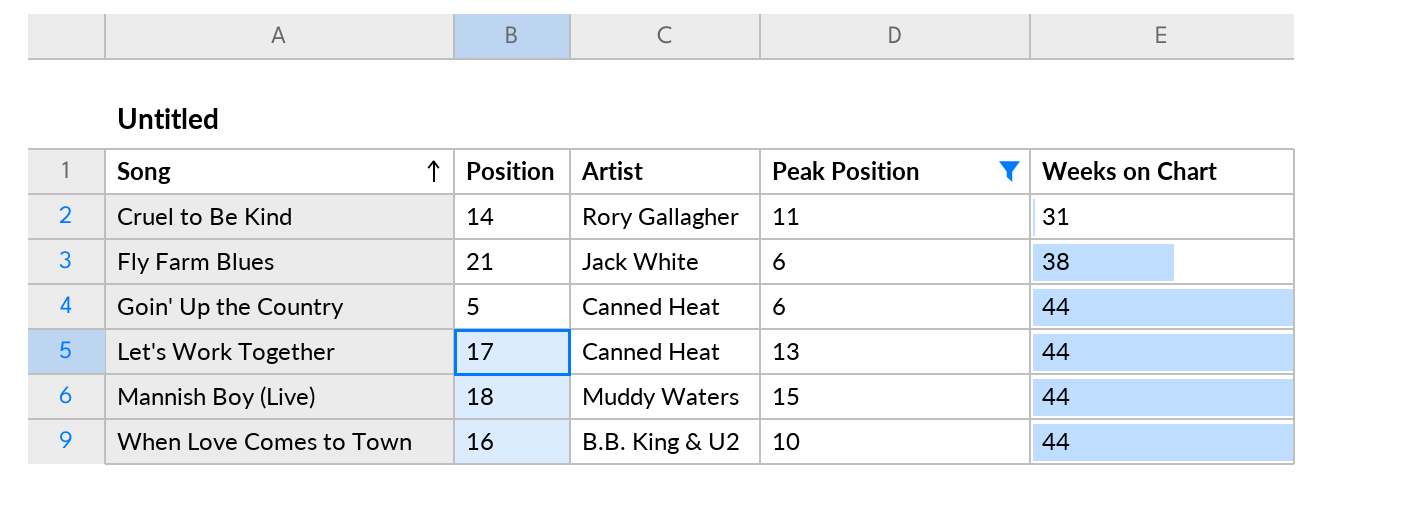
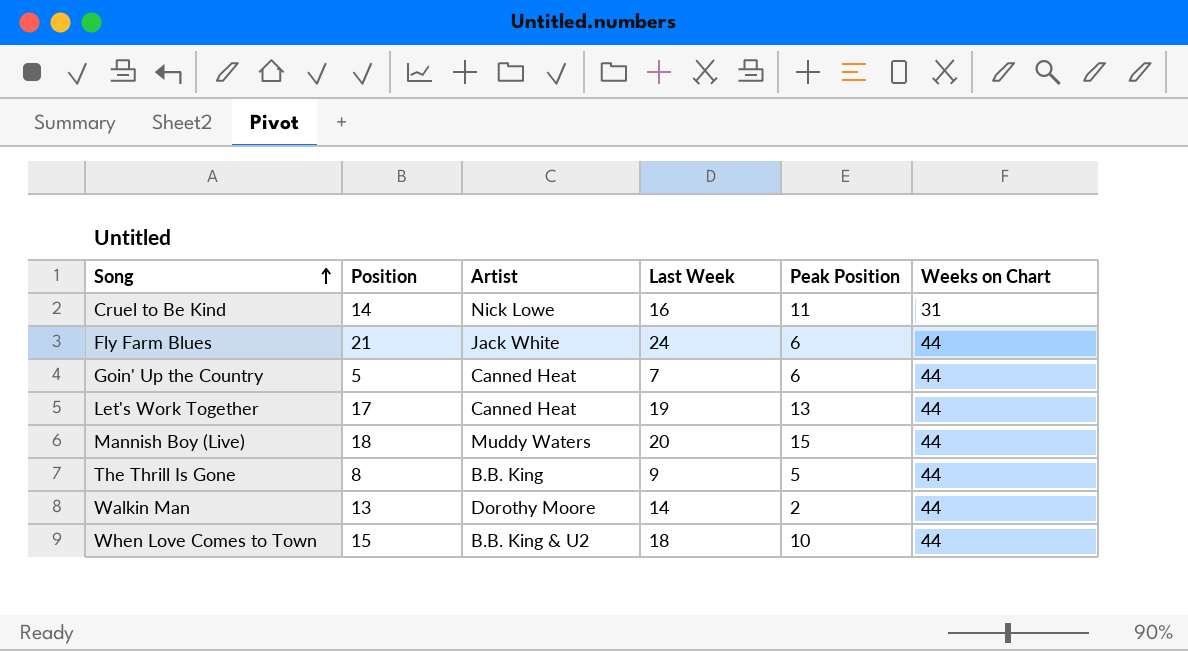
filter: Peak Position >= 6 -> none
column Last Week | position: none -> 4
Cruel to Be Kind | Artist: Rory Gallagher -> Nick Lowe
Fly Farm Blues | Weeks on Chart: 38 -> 44
When Love Comes to Town | Position: 16 -> 15

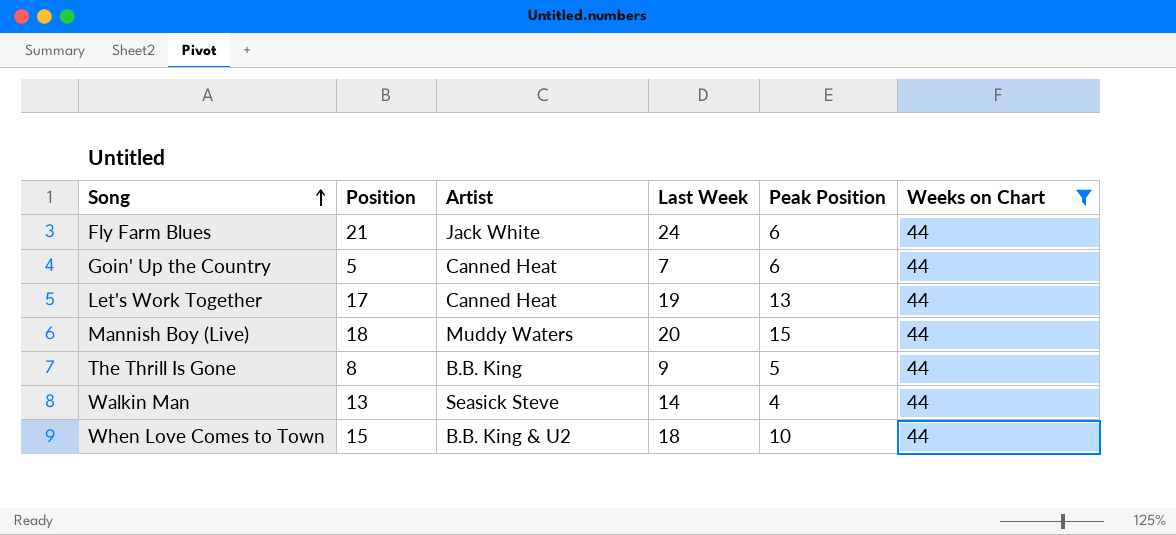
filter: none -> Weeks on Chart = 44
Walkin Man | Artist: Dorothy Moore -> Seasick Steve
Walkin Man | Peak Position: 2 -> 4

